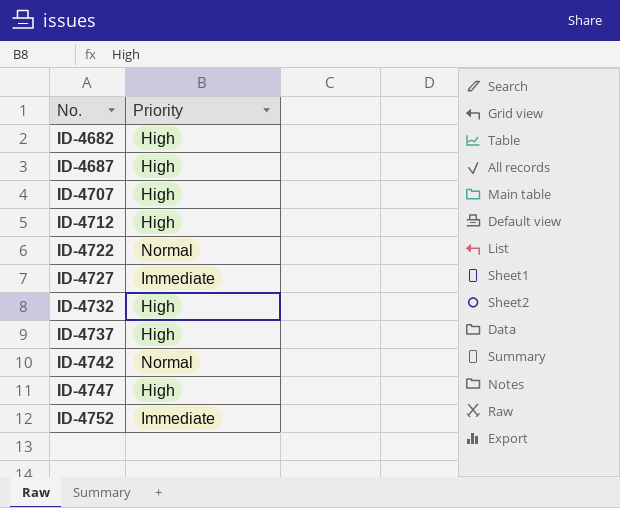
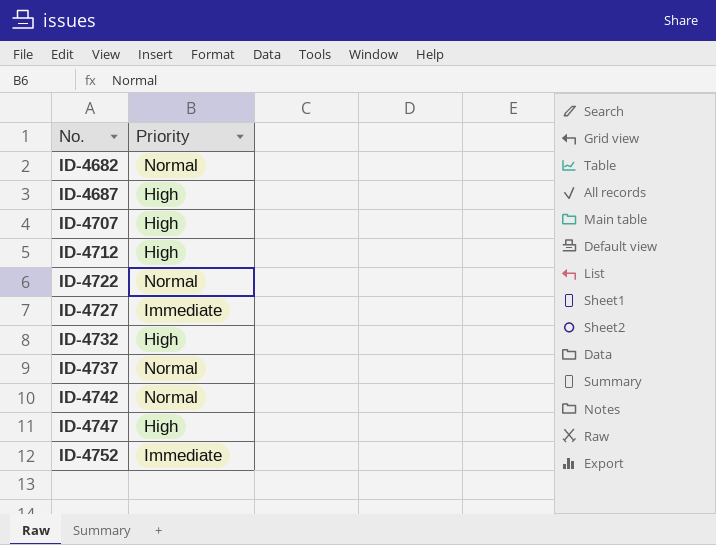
ID-4682 | Priority: High -> Normal
ID-4737 | Priority: High -> Normal

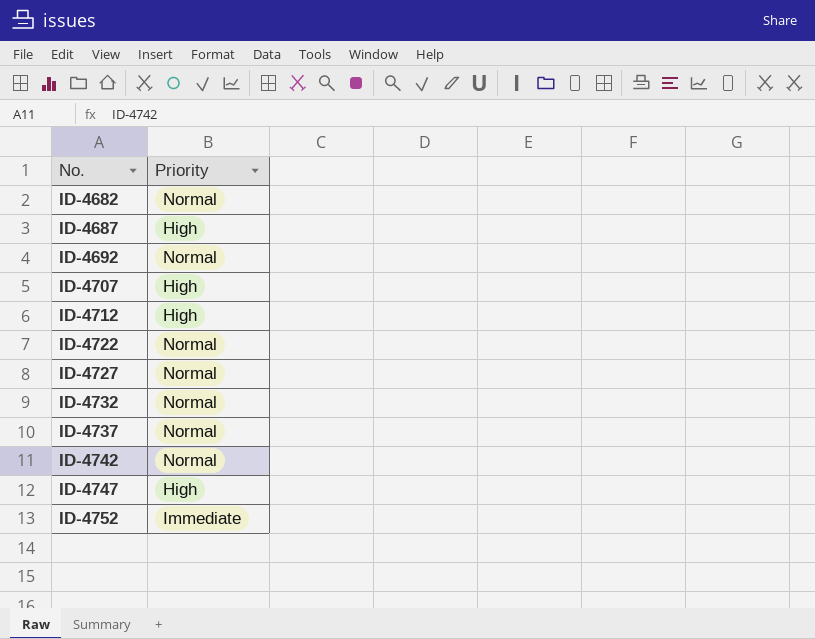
row ID-4692: none -> Normal
ID-4727 | Priority: Immediate -> Normal
ID-4732 | Priority: High -> Normal

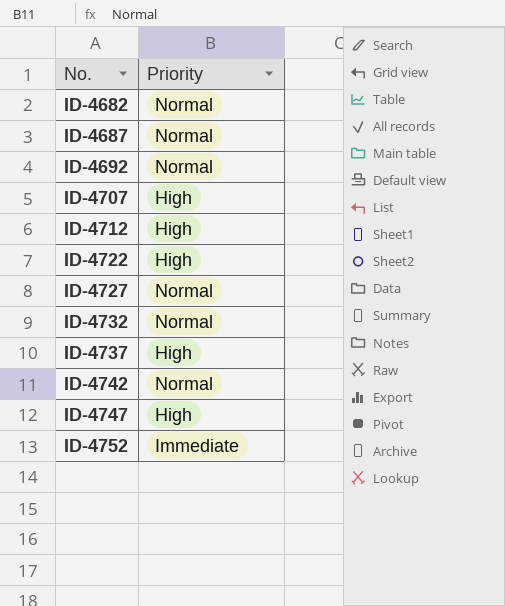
ID-4687 | Priority: High -> Normal
ID-4722 | Priority: Normal -> High
ID-4737 | Priority: Normal -> High

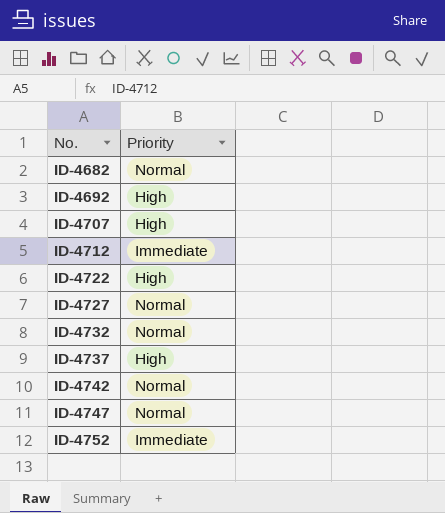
row ID-4687: Normal -> none
ID-4692 | Priority: Normal -> High
ID-4712 | Priority: High -> Immediate
ID-4747 | Priority: High -> Normal

